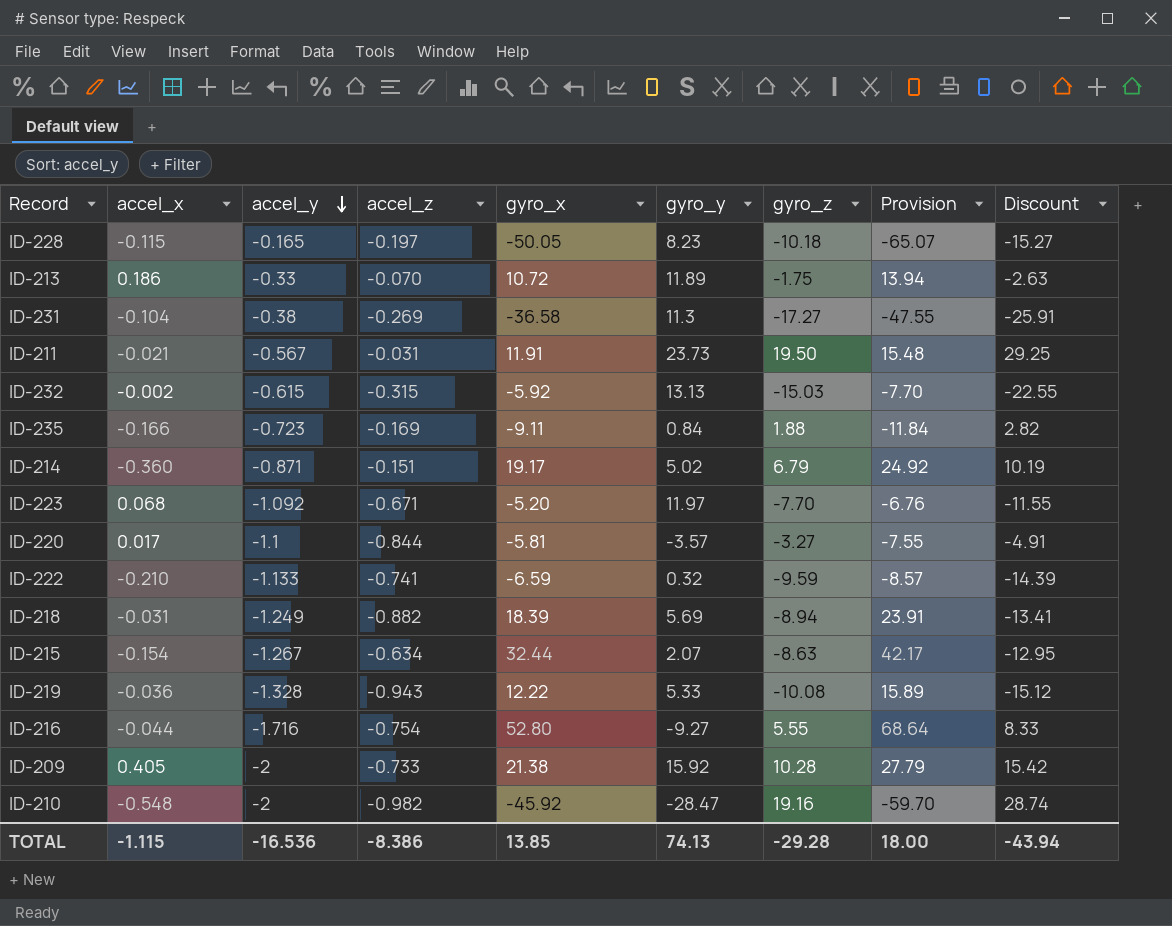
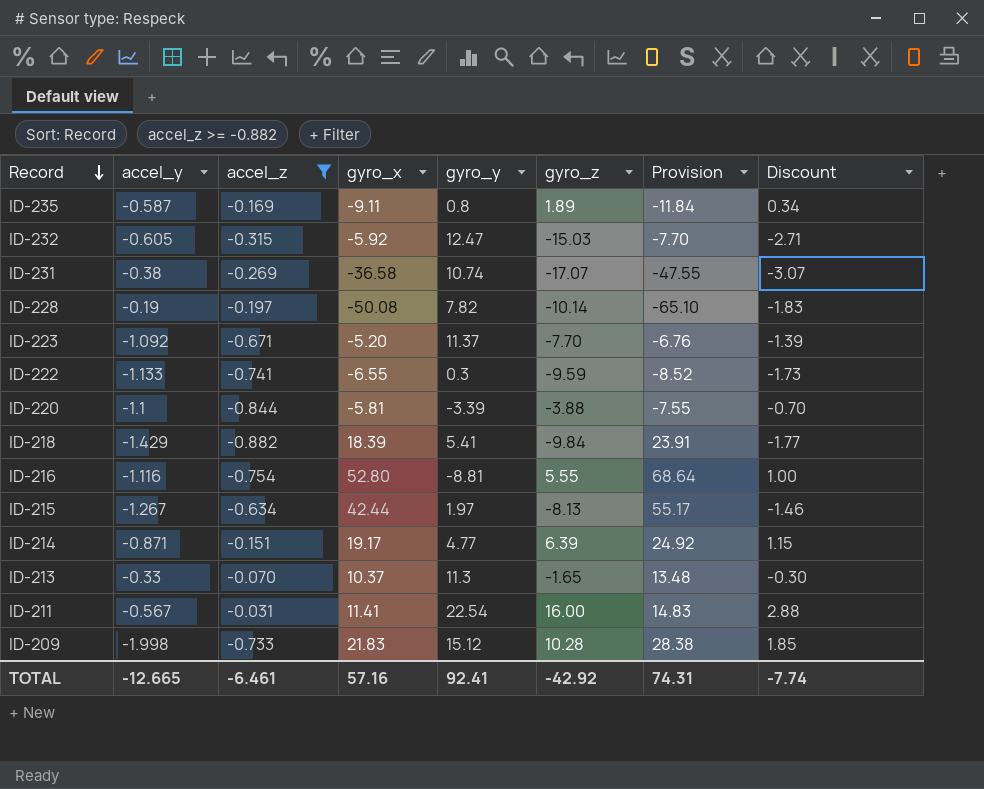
filter: none -> accel_z >= -0.882
row order: accel_y descending -> Record descending
column accel_x | position: 2 -> none
column Discount | formula: [gyro_z] * 1.5 -> [gyro_z] * 0.18
ID-235 | accel_y: -0.723 -> -0.587
ID-235 | gyro_y: 0.84 -> 0.8
ID-235 | gyro_z: 1.88 -> 1.89
ID-232 | accel_y: -0.615 -> -0.605
ID-232 | gyro_y: 13.13 -> 12.47
ID-231 | gyro_y: 11.3 -> 10.74
ID-231 | gyro_z: -17.27 -> -17.07
ID-228 | accel_y: -0.165 -> -0.19
ID-228 | gyro_x: -50.05 -> -50.08
ID-228 | gyro_y: 8.23 -> 7.82
ID-228 | gyro_z: -10.18 -> -10.14
ID-228 | Provision: -65.07 -> -65.10
ID-223 | gyro_y: 11.97 -> 11.37
ID-222 | gyro_x: -6.59 -> -6.55
ID-222 | gyro_y: 0.32 -> 0.3
ID-222 | Provision: -8.57 -> -8.52
ID-220 | gyro_y: -3.57 -> -3.39
ID-220 | gyro_z: -3.27 -> -3.88
ID-218 | accel_y: -1.249 -> -1.429
ID-218 | gyro_y: 5.69 -> 5.41
ID-218 | gyro_z: -8.94 -> -9.84
ID-216 | accel_y: -1.716 -> -1.116
ID-216 | gyro_y: -9.27 -> -8.81
ID-215 | gyro_x: 32.44 -> 42.44
ID-215 | gyro_y: 2.07 -> 1.97
ID-215 | gyro_z: -8.63 -> -8.13
ID-215 | Provision: 42.17 -> 55.17
ID-214 | gyro_y: 5.02 -> 4.77
ID-214 | gyro_z: 6.79 -> 6.39
ID-213 | gyro_x: 10.72 -> 10.37
ID-213 | gyro_y: 11.89 -> 11.3
ID-213 | gyro_z: -1.75 -> -1.65
ID-213 | Provision: 13.94 -> 13.48
ID-211 | gyro_x: 11.91 -> 11.41
ID-211 | gyro_y: 23.73 -> 22.54
ID-211 | gyro_z: 19.50 -> 16.00
ID-211 | Provision: 15.48 -> 14.83
ID-209 | accel_y: -2 -> -1.998
ID-209 | gyro_x: 21.38 -> 21.83
ID-209 | gyro_y: 15.92 -> 15.12
ID-209 | Provision: 27.79 -> 28.38
TOTAL | accel_y: -16.536 -> -12.665
TOTAL | accel_z: -8.386 -> -6.461
TOTAL | gyro_x: 13.85 -> 57.16
TOTAL | gyro_y: 74.13 -> 92.41
TOTAL | gyro_z: -29.28 -> -42.92
TOTAL | Provision: 18.00 -> 74.31
TOTAL | Discount: -43.94 -> -7.74

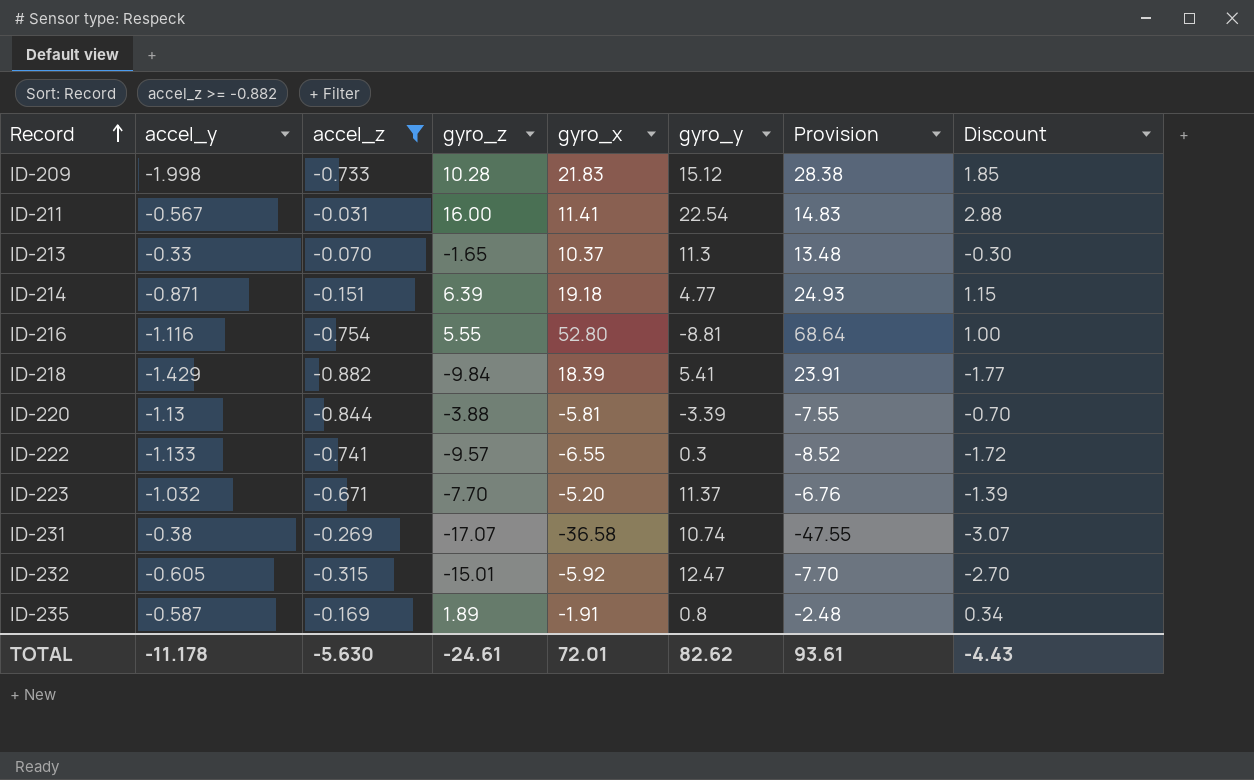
row order: Record descending -> Record ascending
column gyro_z | position: 6 -> 4
row ID-228: -0.19 | -0.197 | -50.08 | 7.82 | -10.14 | -65.10 | -1.83 -> none
row ID-215: -1.267 | -0.634 | 42.44 | 1.97 | -8.13 | 55.17 | -1.46 -> none
ID-214 | gyro_x: 19.17 -> 19.18
ID-214 | Provision: 24.92 -> 24.93
ID-220 | accel_y: -1.1 -> -1.13
ID-222 | gyro_z: -9.59 -> -9.57
ID-222 | Discount: -1.73 -> -1.72
ID-223 | accel_y: -1.092 -> -1.032
ID-232 | gyro_z: -15.03 -> -15.01
ID-232 | Discount: -2.71 -> -2.70
ID-235 | gyro_x: -9.11 -> -1.91
ID-235 | Provision: -11.84 -> -2.48
TOTAL | accel_y: -12.665 -> -11.178
TOTAL | accel_z: -6.461 -> -5.630
TOTAL | gyro_z: -42.92 -> -24.61
TOTAL | gyro_x: 57.16 -> 72.01
TOTAL | gyro_y: 92.41 -> 82.62
TOTAL | Provision: 74.31 -> 93.61
TOTAL | Discount: -7.74 -> -4.43

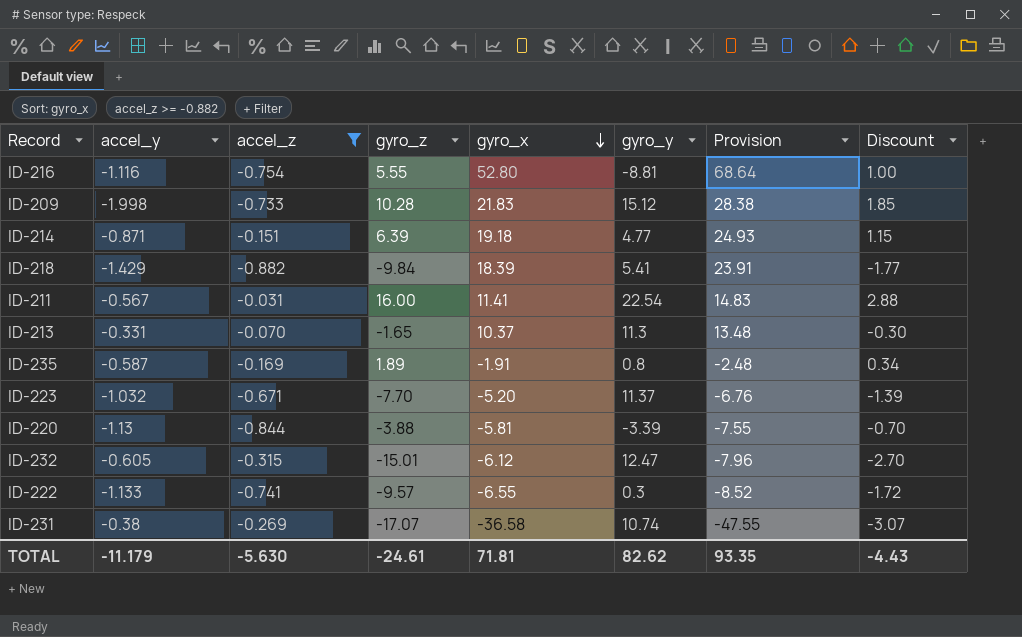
row order: Record ascending -> gyro_x descending
ID-213 | accel_y: -0.33 -> -0.331
ID-232 | gyro_x: -5.92 -> -6.12
ID-232 | Provision: -7.70 -> -7.96
TOTAL | accel_y: -11.178 -> -11.179
TOTAL | gyro_x: 72.01 -> 71.81
TOTAL | Provision: 93.61 -> 93.35

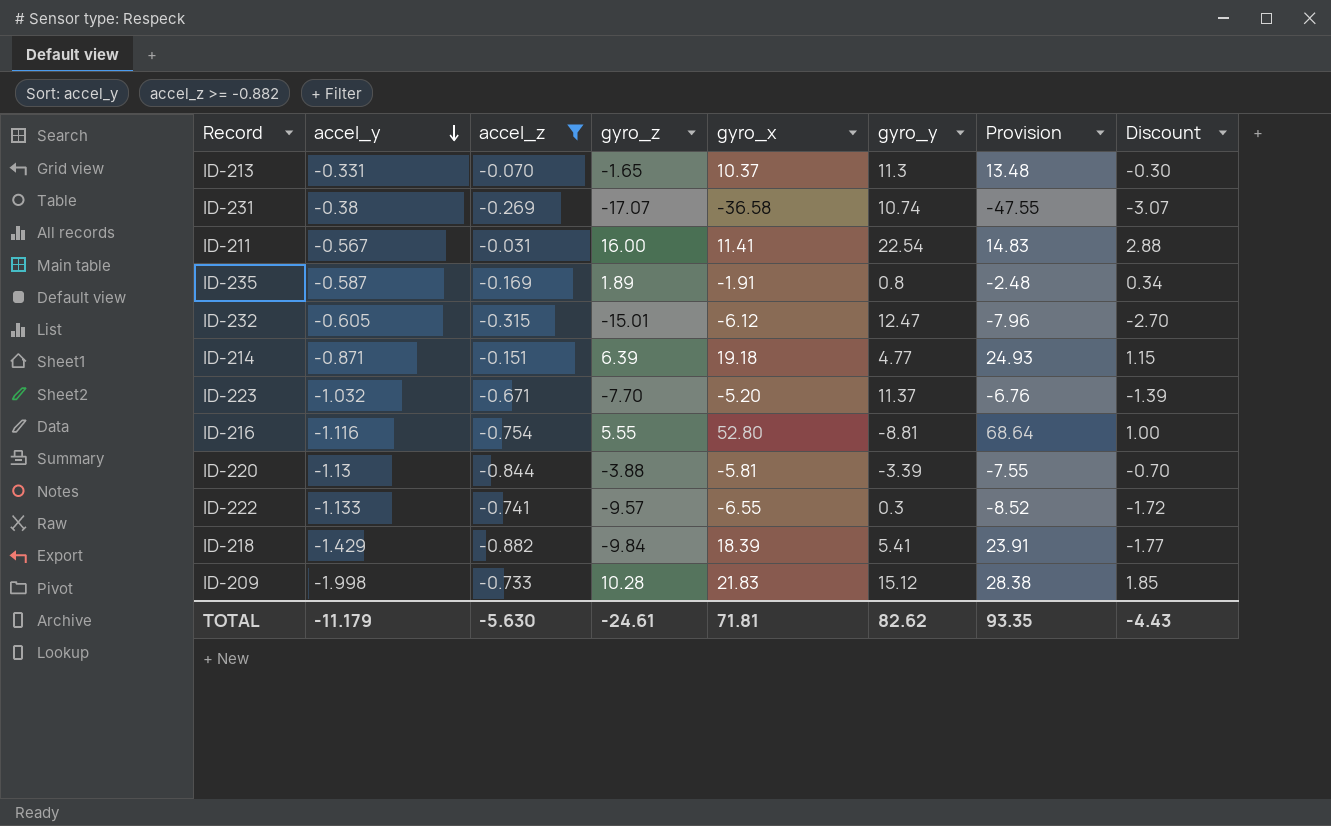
row order: gyro_x descending -> accel_y descending

